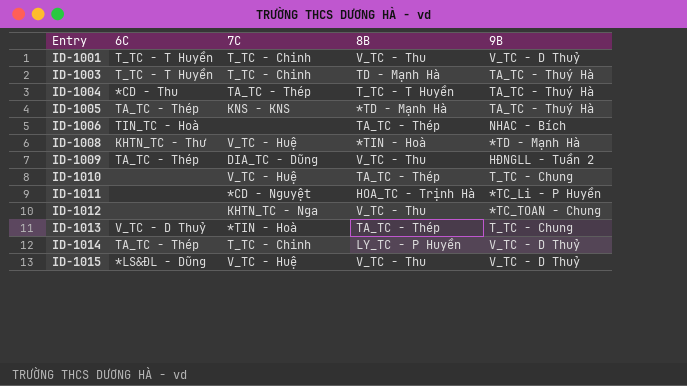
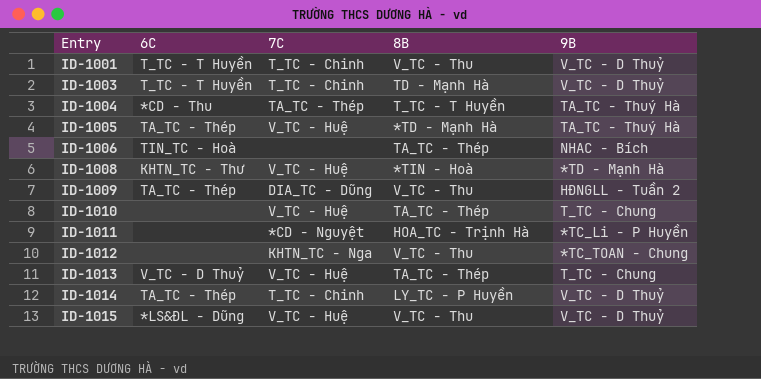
ID-1003 | 9B: TA_TC - Thuý Hà -> V_TC - D Thuỷ
ID-1005 | 7C: KNS - KNS -> V_TC - Huệ
ID-1013 | 7C: *TIN - Hoà -> V_TC - Huệ

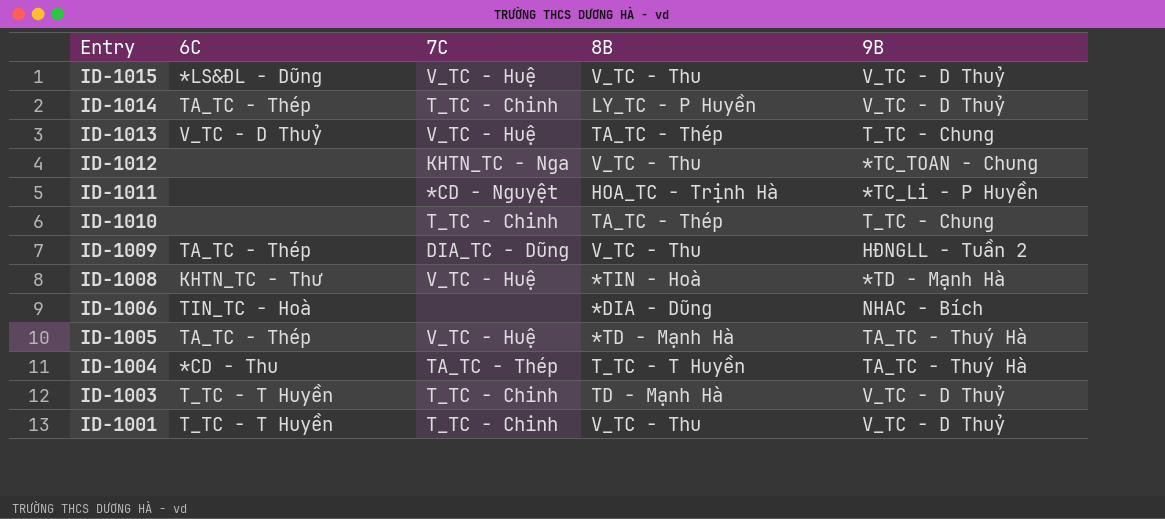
row order: Entry ascending -> Entry descending
ID-1010 | 7C: V_TC - Huệ -> T_TC - Chinh
ID-1006 | 8B: TA_TC - Thép -> *DIA - Dũng

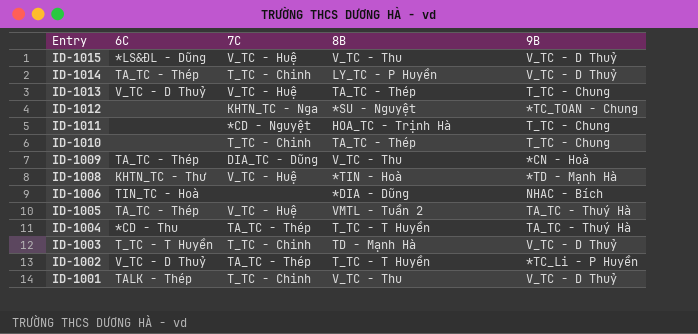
ID-1012 | 8B: V_TC - Thu -> *SU - Nguyệt
ID-1011 | 9B: *TC_Li - P Huyền -> T_TC - Chung
ID-1009 | 9B: HĐNGLL - Tuần 2 -> *CN - Hoà
ID-1005 | 8B: *TD - Mạnh Hà -> VMTL - Tuần 2
row ID-1002: none -> V_TC - D Thuỷ | TA_TC - Thép | T_TC - T Huyền | *TC_Li - P Huyền
ID-1001 | 6C: T_TC - T Huyền -> TALK - Thép

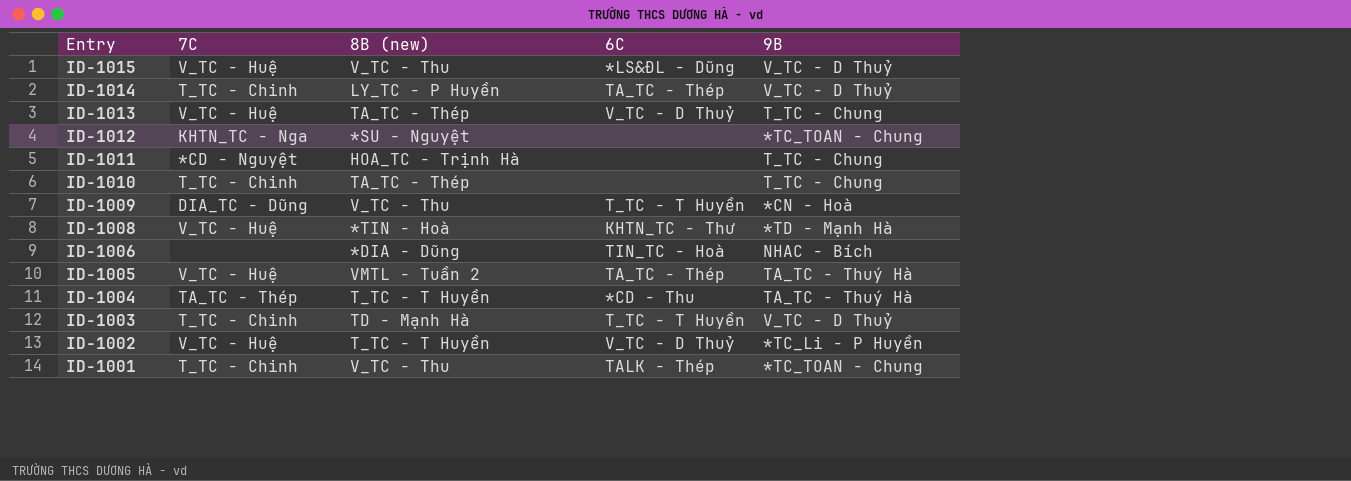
column name: 8B -> 8B (new)
column 6C | position: 2 -> 4
ID-1009 | 6C: TA_TC - Thép -> T_TC - T Huyền
ID-1002 | 7C: TA_TC - Thép -> V_TC - Huệ
ID-1001 | 9B: V_TC - D Thuỷ -> *TC_TOAN - Chung

